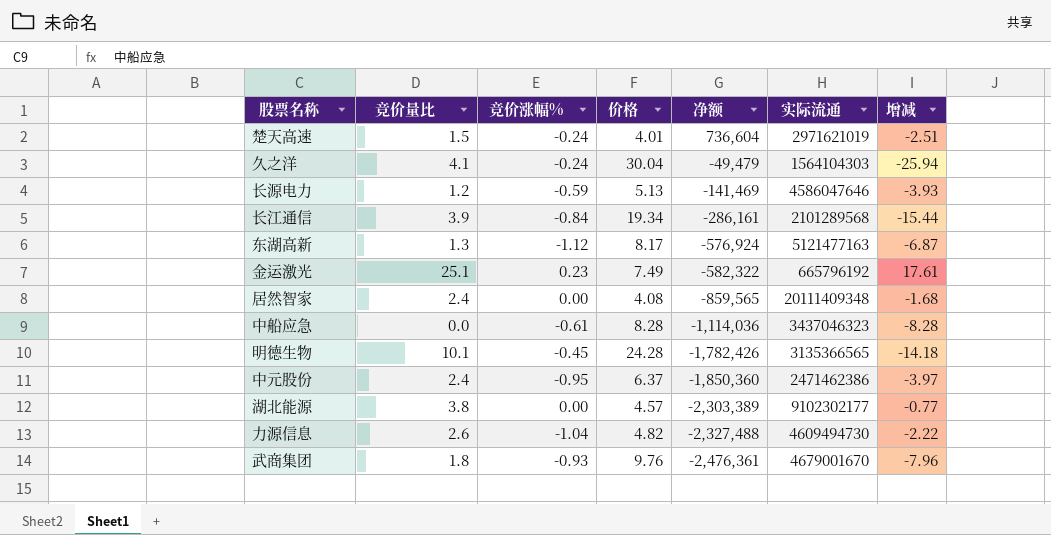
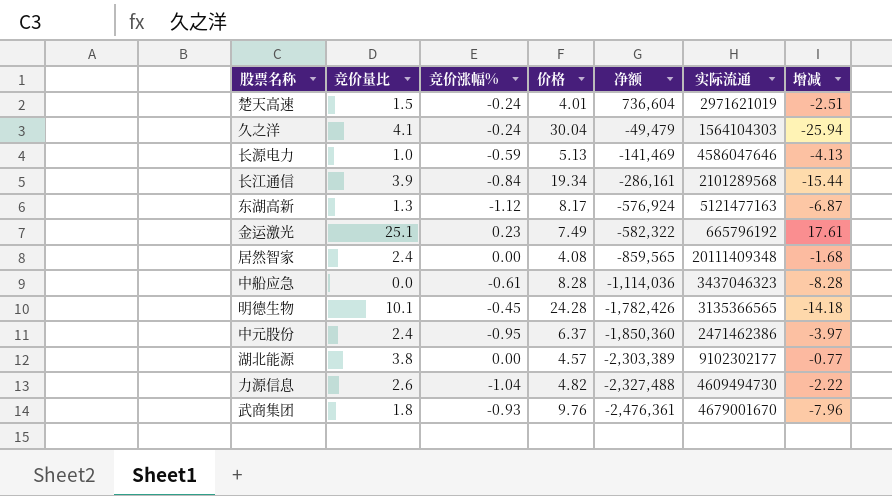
长源电力 | 竞价量比: 1.2 -> 1.0
长源电力 | 增减: -3.93 -> -4.13

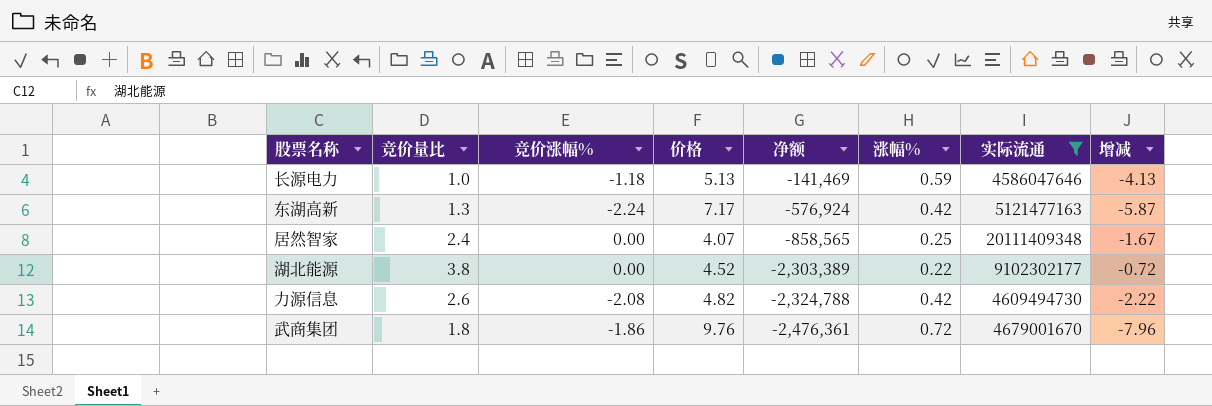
filter: none -> 实际流通 >= 4586047646
column 涨幅% | position: none -> 6
长源电力 | 竞价涨幅%: -0.59 -> -1.18
东湖高新 | 竞价涨幅%: -1.12 -> -2.24
东湖高新 | 价格: 8.17 -> 7.17
东湖高新 | 增减: -6.87 -> -5.87
居然智家 | 价格: 4.08 -> 4.07
居然智家 | 净额: -859,565 -> -858,565
居然智家 | 增减: -1.68 -> -1.67
湖北能源 | 价格: 4.57 -> 4.52
湖北能源 | 增减: -0.77 -> -0.72
力源信息 | 竞价涨幅%: -1.04 -> -2.08
力源信息 | 净额: -2,327,488 -> -2,324,788
武商集团 | 竞价涨幅%: -0.93 -> -1.86

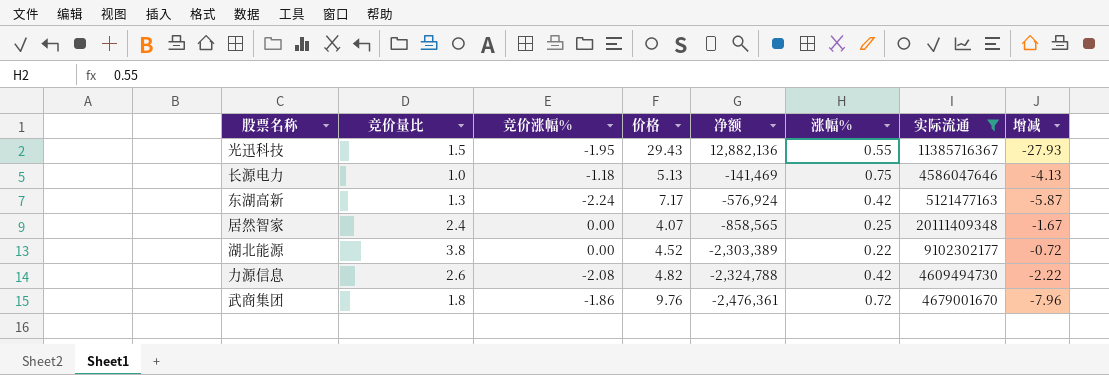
row 光迅科技: none -> 1.5 | -1.95 | 29.43 | 12,882,136 | 0.55 | 11385716367 | -27.93
长源电力 | 涨幅%: 0.59 -> 0.75

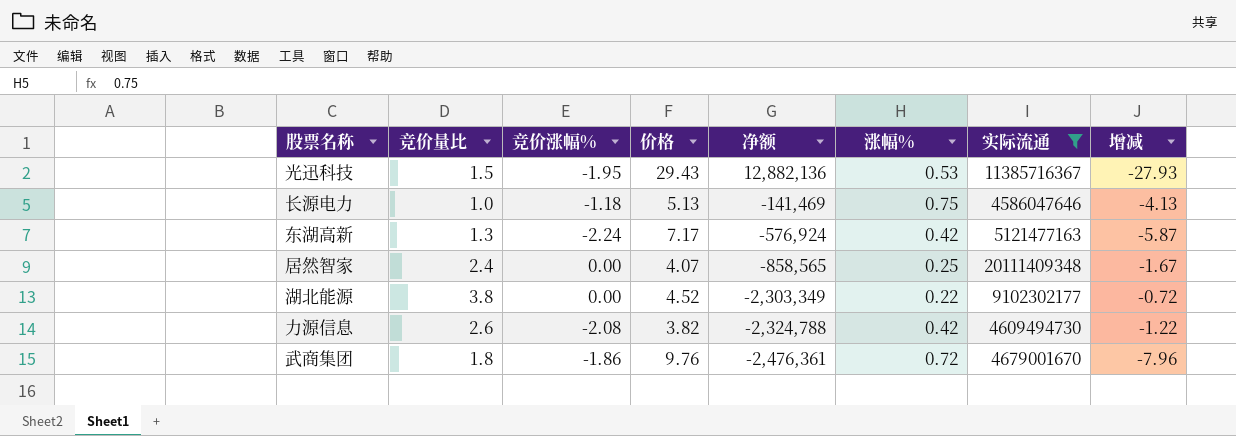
光迅科技 | 涨幅%: 0.55 -> 0.53
湖北能源 | 净额: -2,303,389 -> -2,303,349
力源信息 | 价格: 4.82 -> 3.82
力源信息 | 增减: -2.22 -> -1.22

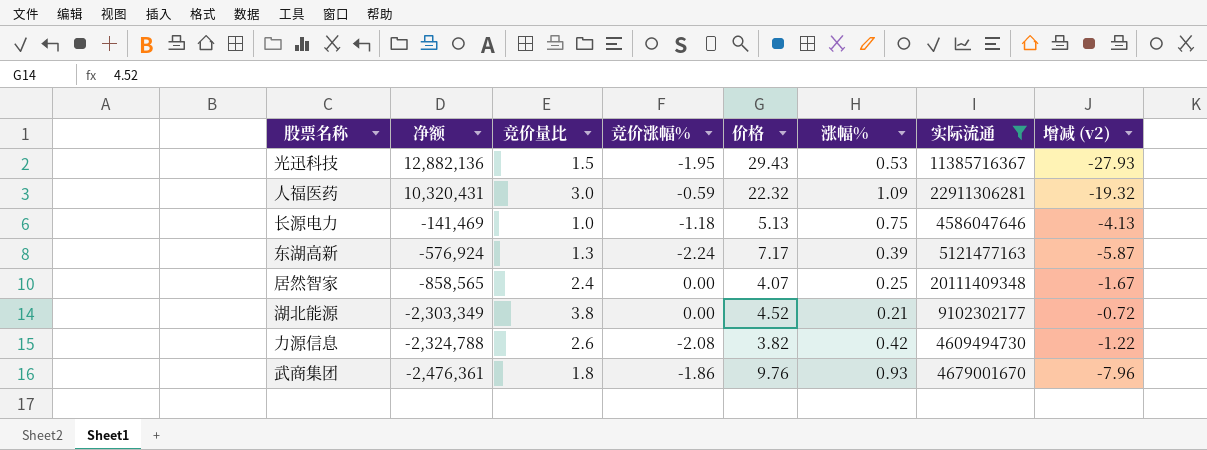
column 净额 | position: 5 -> 2
column name: 增减 -> 增减 (v2)
row 人福医药: none -> 10,320,431 | 3.0 | -0.59 | 22.32 | 1.09 | 22911306281 | -19.32
东湖高新 | 涨幅%: 0.42 -> 0.39
湖北能源 | 涨幅%: 0.22 -> 0.21
武商集团 | 涨幅%: 0.72 -> 0.93

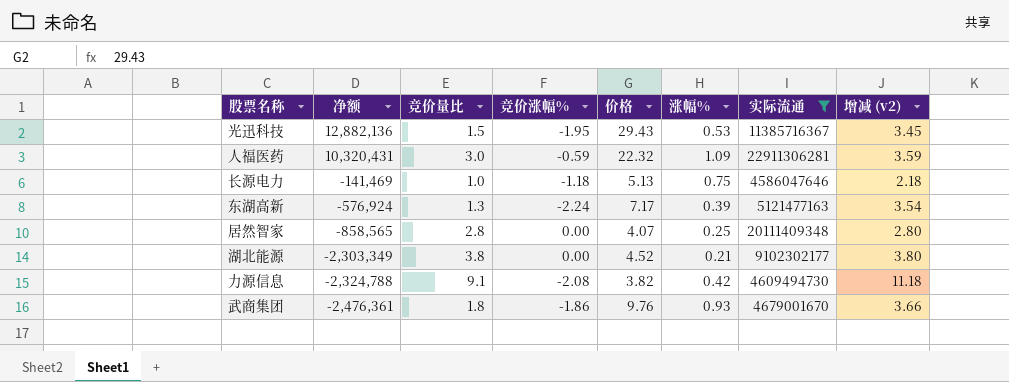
column 增减 (v2) | formula: [竞价量比] - [价格] -> [竞价量比] - [竞价涨幅%]
居然智家 | 竞价量比: 2.4 -> 2.8
力源信息 | 竞价量比: 2.6 -> 9.1

